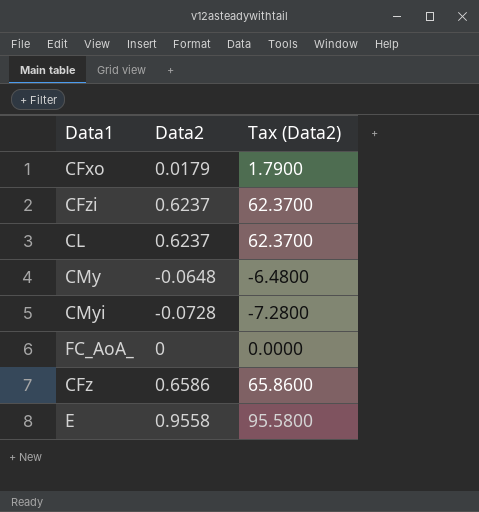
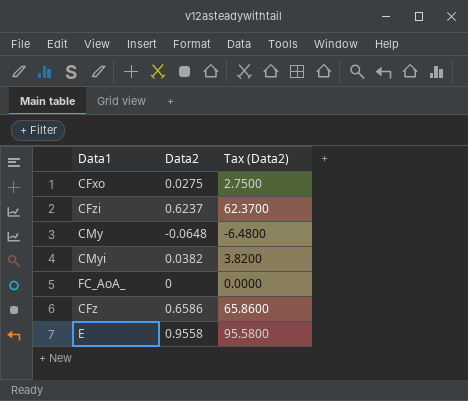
row CL: 0.6237 | 62.3700 -> none
CFxo | Data2: 0.0179 -> 0.0275
CFxo | Tax (Data2): 1.7900 -> 2.7500
CMyi | Data2: -0.0728 -> 0.0382
CMyi | Tax (Data2): -7.2800 -> 3.8200

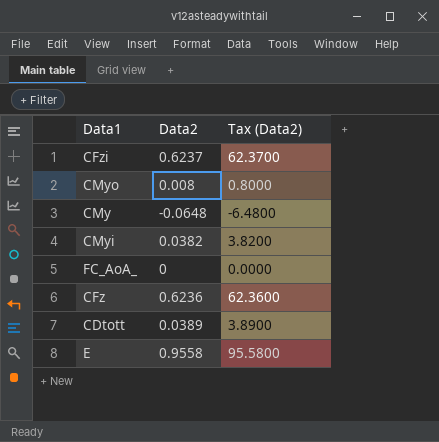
row CFxo: 0.0275 | 2.7500 -> none
row CMyo: none -> 0.008 | 0.8000
CFz | Data2: 0.6586 -> 0.6236
CFz | Tax (Data2): 65.8600 -> 62.3600
row CDtott: none -> 0.0389 | 3.8900

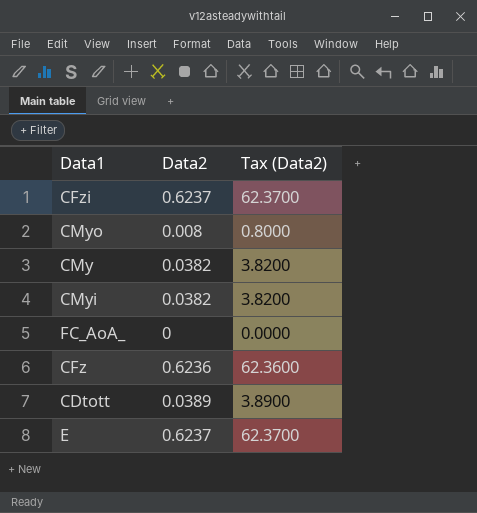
CMy | Data2: -0.0648 -> 0.0382
CMy | Tax (Data2): -6.4800 -> 3.8200
E | Data2: 0.9558 -> 0.6237
E | Tax (Data2): 95.5800 -> 62.3700

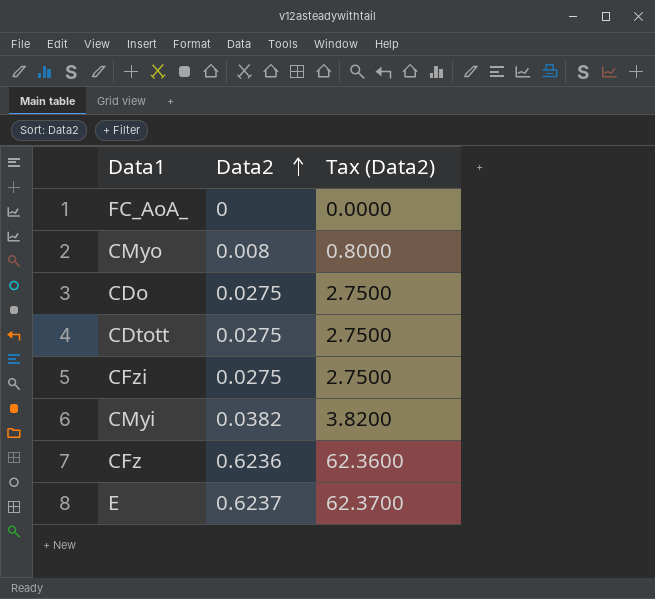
row order: none -> Data2 ascending
row CMy: 0.0382 | 3.8200 -> none
row CDo: none -> 0.0275 | 2.7500
CDtott | Data2: 0.0389 -> 0.0275
CDtott | Tax (Data2): 3.8900 -> 2.7500
CFzi | Data2: 0.6237 -> 0.0275
CFzi | Tax (Data2): 62.3700 -> 2.7500

